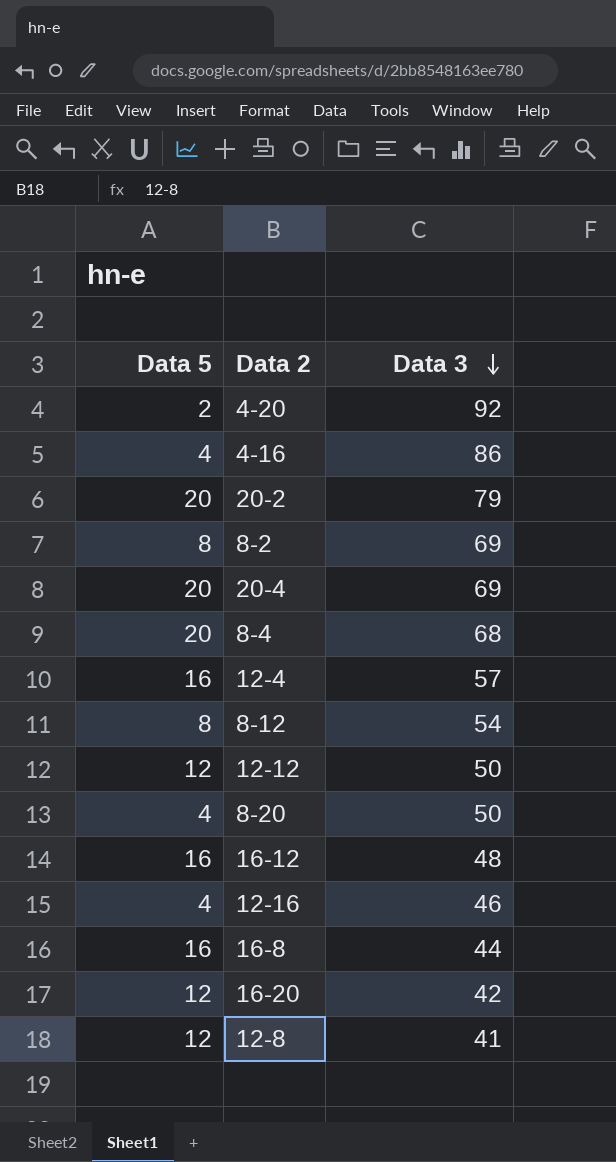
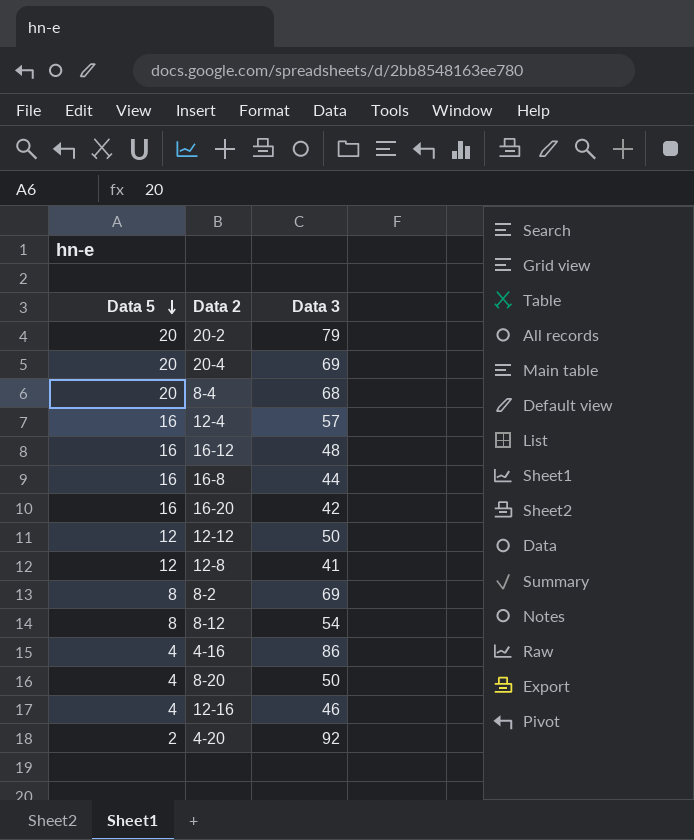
row order: Data 3 descending -> Data 5 descending
16-20 | Data 5: 12 -> 16

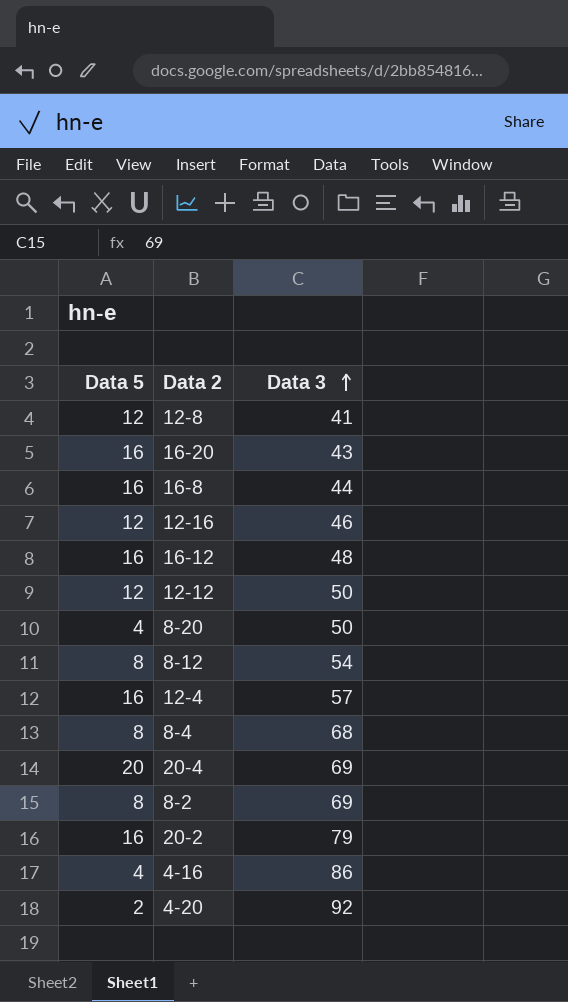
row order: Data 5 descending -> Data 3 ascending
16-20 | Data 3: 42 -> 43
12-16 | Data 5: 4 -> 12
8-4 | Data 5: 20 -> 8
20-2 | Data 5: 20 -> 16

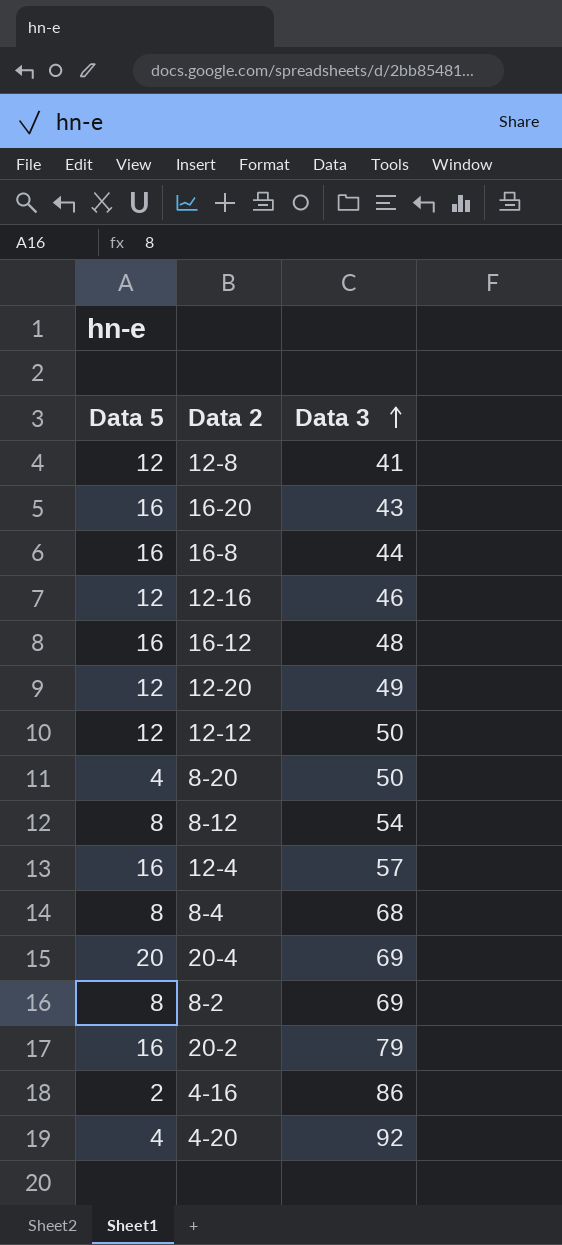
row 12-20: none -> 12 | 49
4-16 | Data 5: 4 -> 2
4-20 | Data 5: 2 -> 4

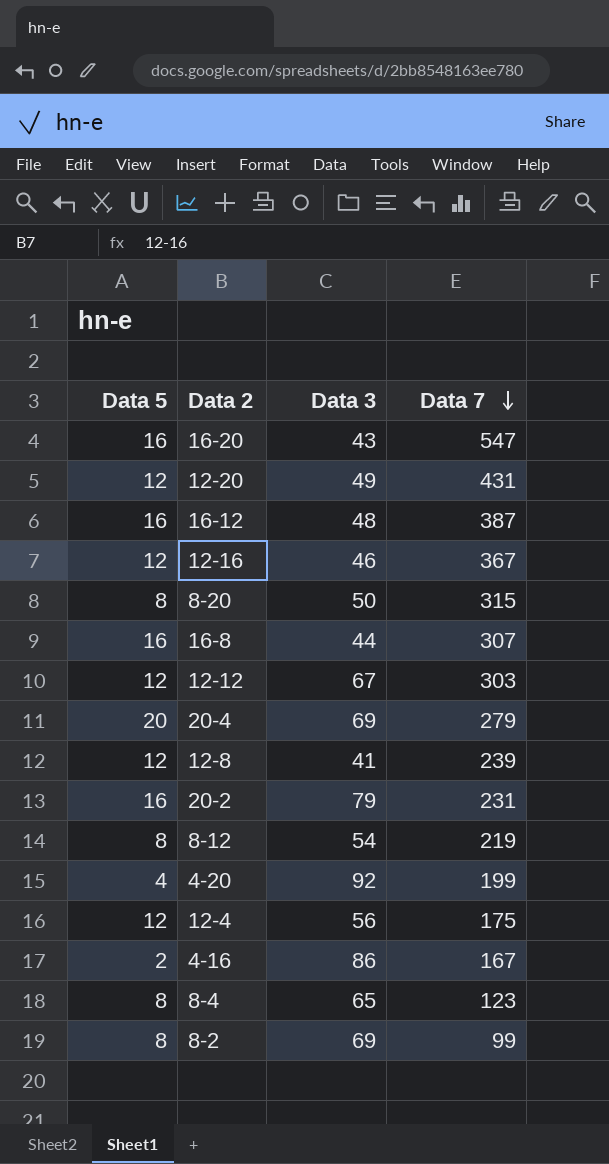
row order: Data 3 ascending -> Data 7 descending
column Data 7 | position: none -> 4
8-20 | Data 5: 4 -> 8
12-12 | Data 3: 50 -> 67
12-4 | Data 5: 16 -> 12
12-4 | Data 3: 57 -> 56
8-4 | Data 3: 68 -> 65

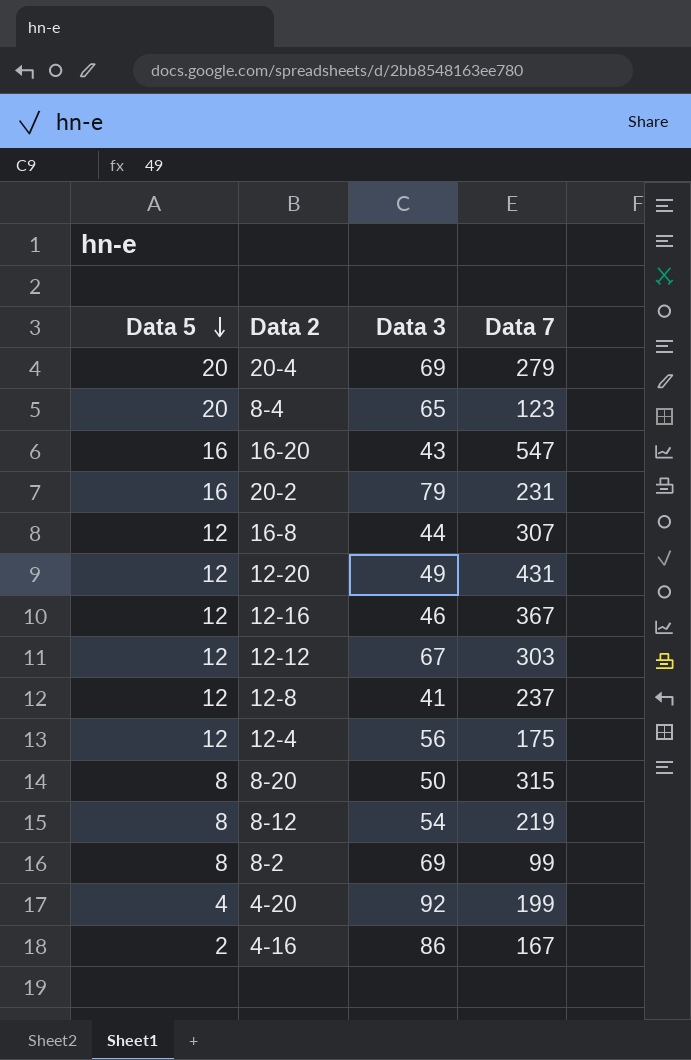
row order: Data 7 descending -> Data 5 descending
row 16-12: 16 | 48 | 387 -> none
8-4 | Data 5: 8 -> 20
16-8 | Data 5: 16 -> 12
12-8 | Data 7: 239 -> 237

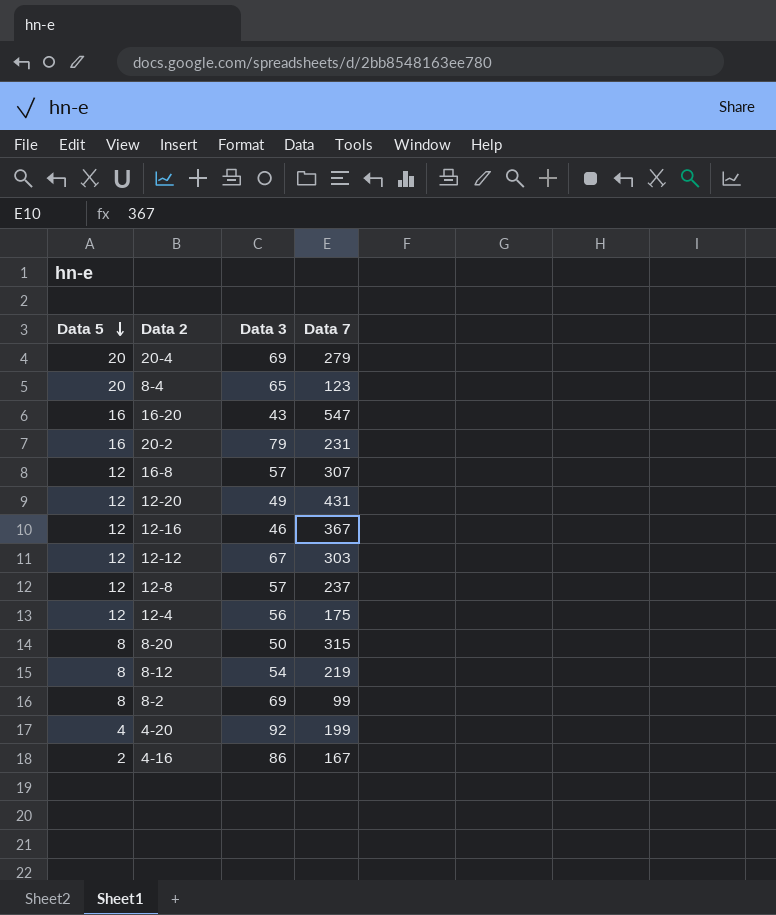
16-8 | Data 3: 44 -> 57
12-8 | Data 3: 41 -> 57

